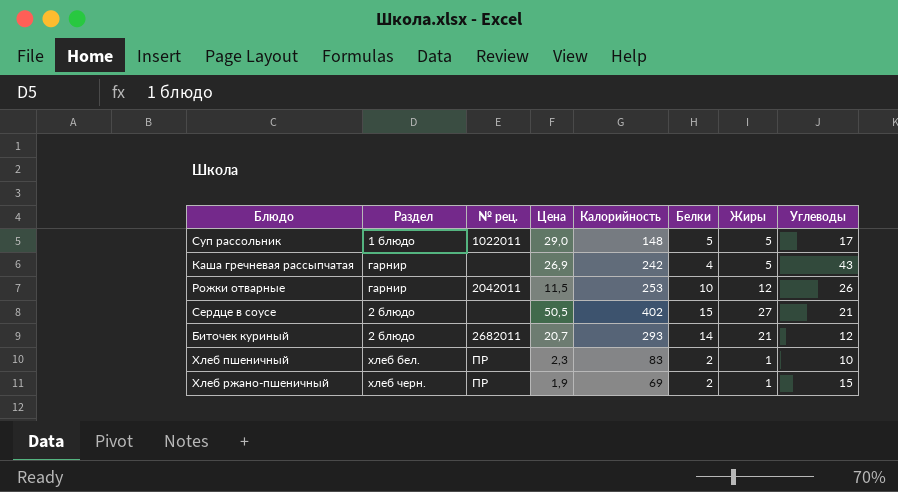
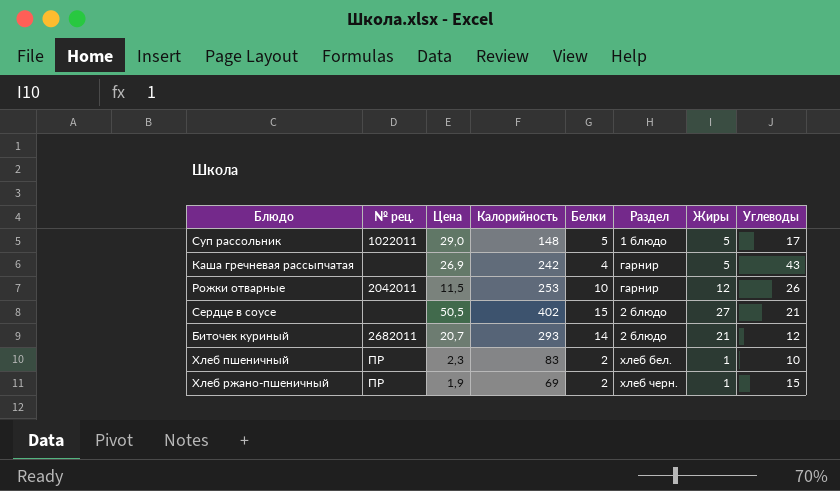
column Раздел | position: 2 -> 6

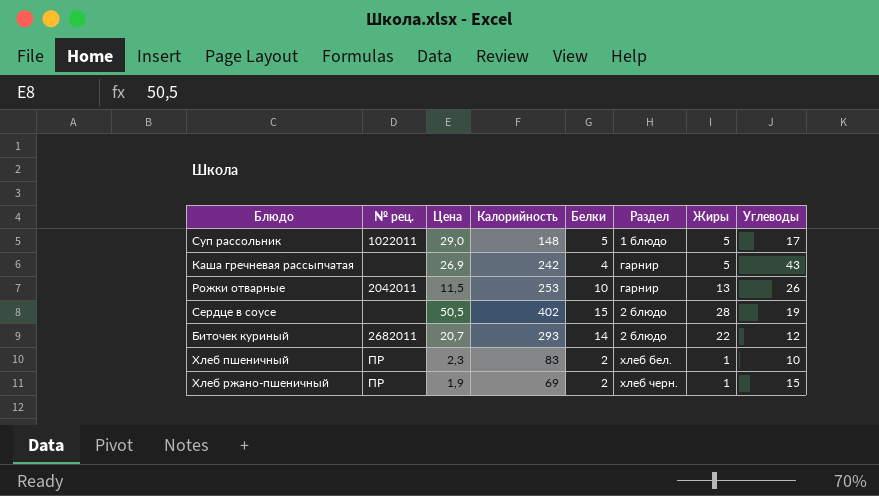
Рожки отварные | Жиры: 12 -> 13
Сердце в соусе | Жиры: 27 -> 28
Сердце в соусе | Углеводы: 21 -> 19
Биточек куриный | Жиры: 21 -> 22

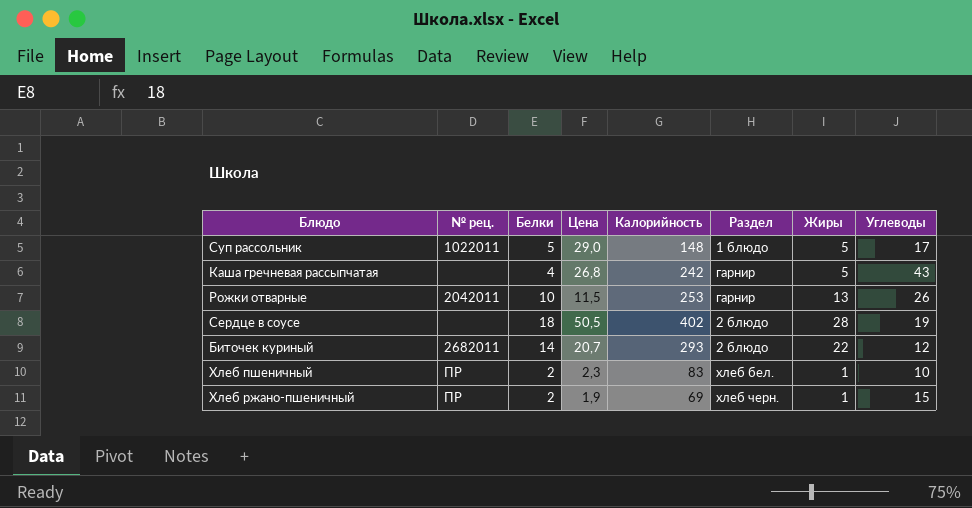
column Белки | position: 5 -> 3
Каша гречневая рассыпчатая | Цена: 26,9 -> 26,8
Сердце в соусе | Белки: 15 -> 18

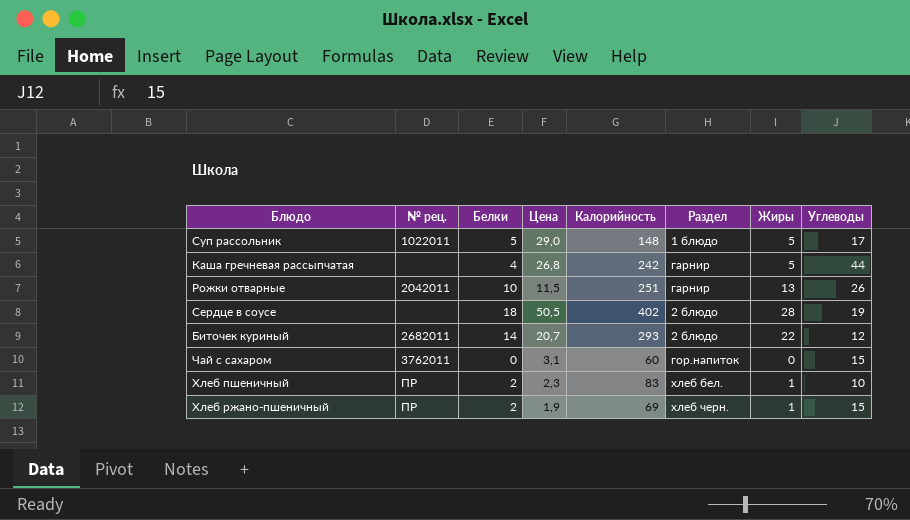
Каша гречневая рассыпчатая | Углеводы: 43 -> 44
Рожки отварные | Калорийность: 253 -> 251
row Чай с сахаром: none -> 3762011 | 0 | 3,1 | 60 | гор.напиток | 0 | 15

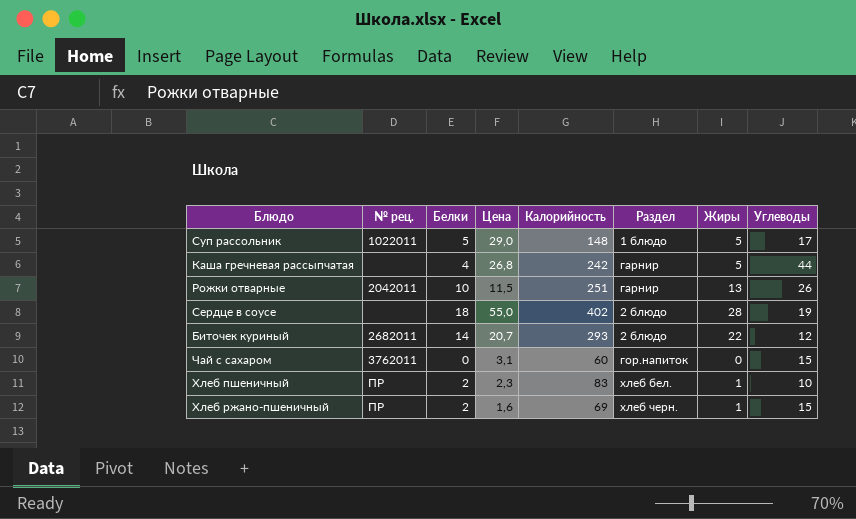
Сердце в соусе | Цена: 50,5 -> 55,0
Хлеб ржано-пшеничный | Цена: 1,9 -> 1,6

